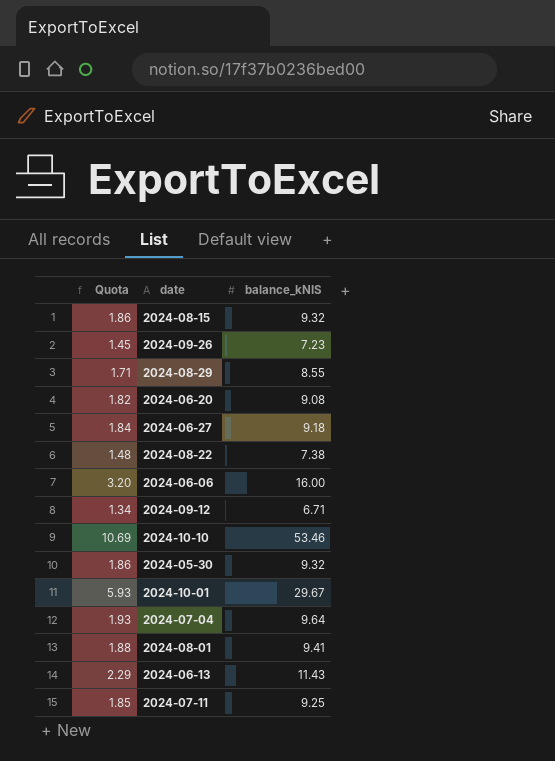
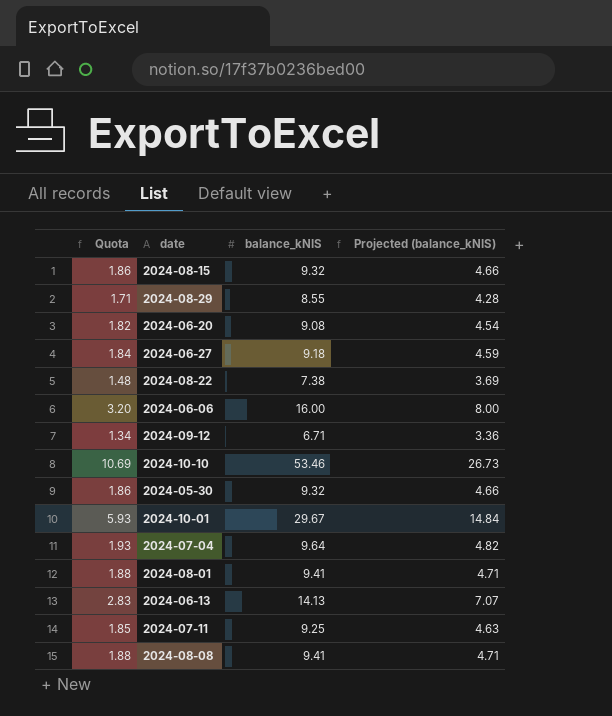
column Projected (balance_kNIS) | formula: none -> [balance_kNIS] * 0.5
row 2024-09-26: 1.45 | 7.23 -> none
2024-06-13 | Quota: 2.29 -> 2.83
2024-06-13 | balance_kNIS: 11.43 -> 14.13
row 2024-08-08: none -> 1.88 | 9.41 | 4.71

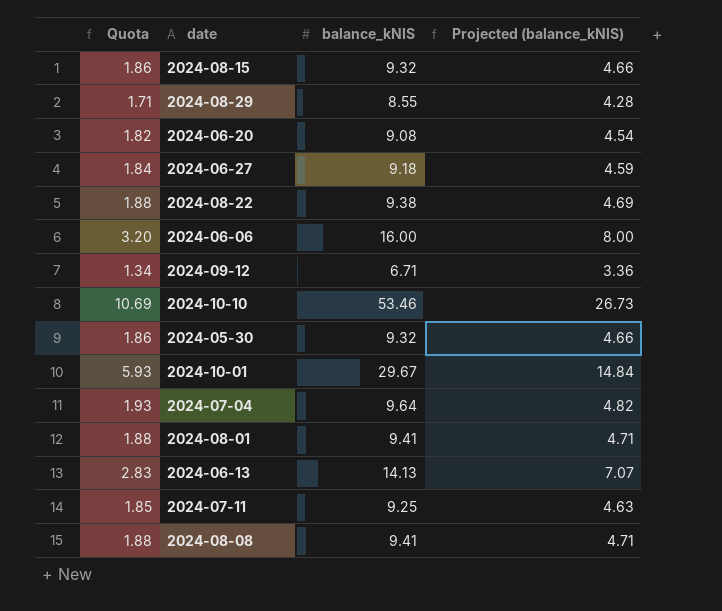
2024-08-22 | Quota: 1.48 -> 1.88
2024-08-22 | balance_kNIS: 7.38 -> 9.38
2024-08-22 | Projected (balance_kNIS): 3.69 -> 4.69

